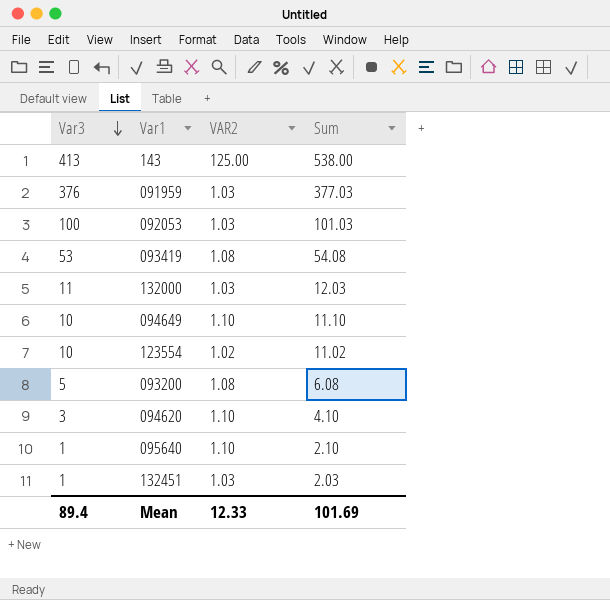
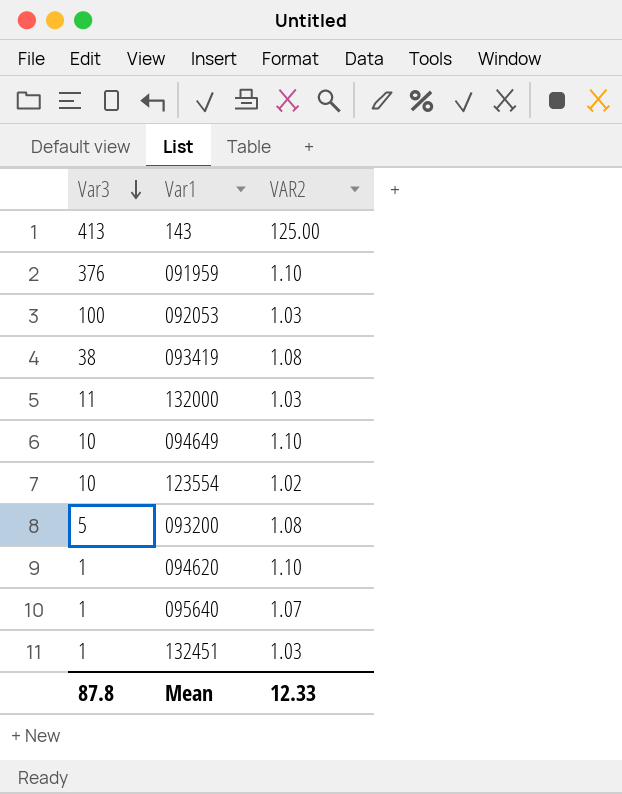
column Sum | formula: [Var3] + [VAR2] -> none
091959 | VAR2: 1.03 -> 1.10
093419 | Var3: 53 -> 38
094620 | Var3: 3 -> 1
095640 | VAR2: 1.10 -> 1.07
Mean | Var3: 89.4 -> 87.8

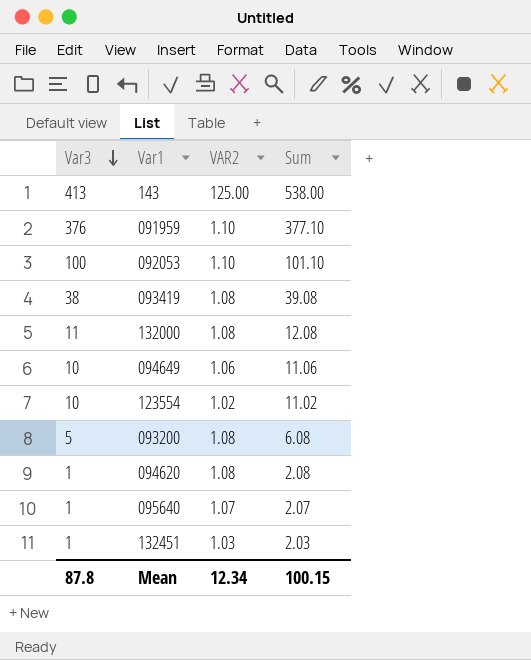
column Sum | formula: none -> [Var3] + [VAR2]
092053 | VAR2: 1.03 -> 1.10
132000 | VAR2: 1.03 -> 1.08
094649 | VAR2: 1.10 -> 1.06
094620 | VAR2: 1.10 -> 1.08
Mean | VAR2: 12.33 -> 12.34

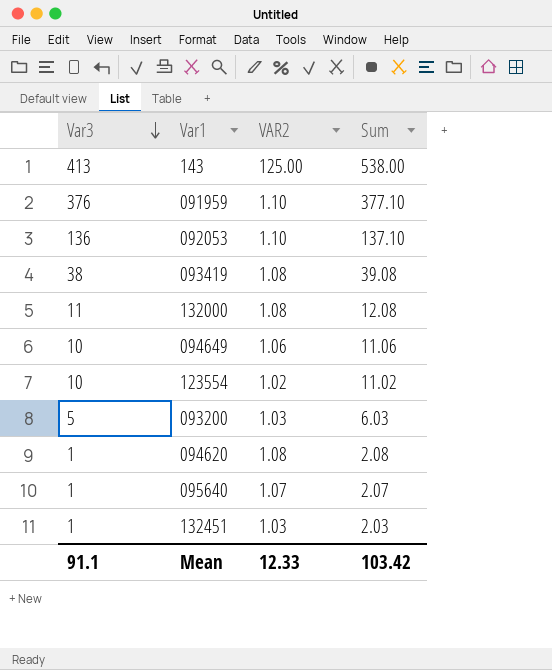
092053 | Var3: 100 -> 136
092053 | Sum: 101.10 -> 137.10
093200 | VAR2: 1.08 -> 1.03
093200 | Sum: 6.08 -> 6.03
Mean | Var3: 87.8 -> 91.1
Mean | VAR2: 12.34 -> 12.33
Mean | Sum: 100.15 -> 103.42

